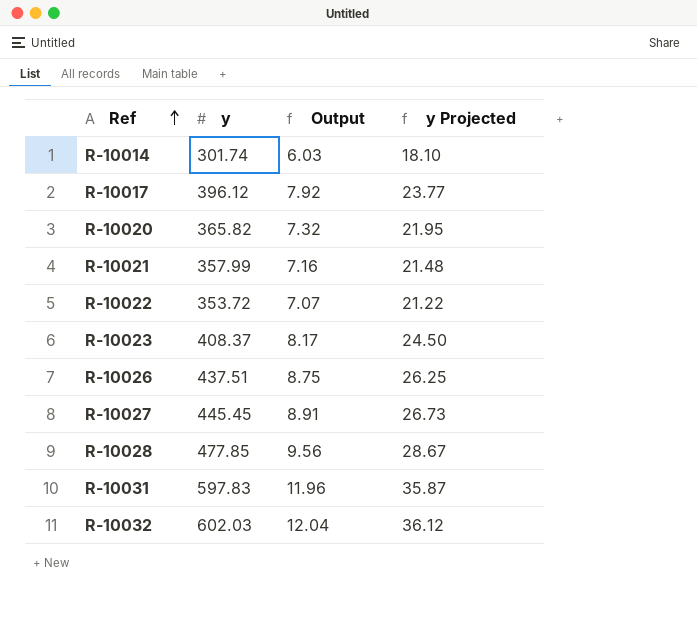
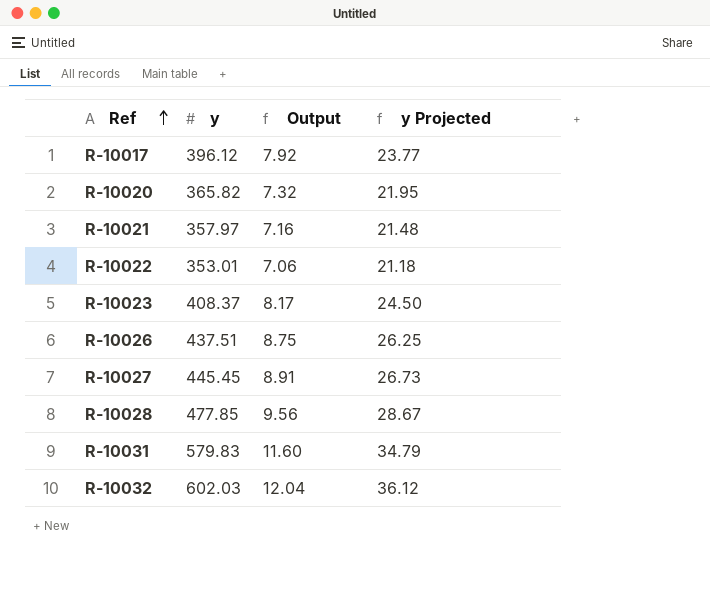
row R-10014: 301.74 | 6.03 | 18.10 -> none
R-10021 | y: 357.99 -> 357.97
R-10022 | y: 353.72 -> 353.01
R-10022 | Output: 7.07 -> 7.06
R-10022 | y Projected: 21.22 -> 21.18
R-10031 | y: 597.83 -> 579.83
R-10031 | Output: 11.96 -> 11.60
R-10031 | y Projected: 35.87 -> 34.79

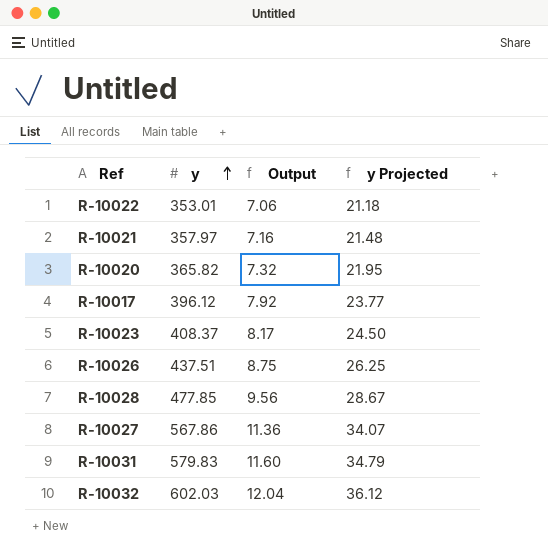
row order: Ref ascending -> y ascending
R-10027 | y: 445.45 -> 567.86
R-10027 | Output: 8.91 -> 11.36
R-10027 | y Projected: 26.73 -> 34.07

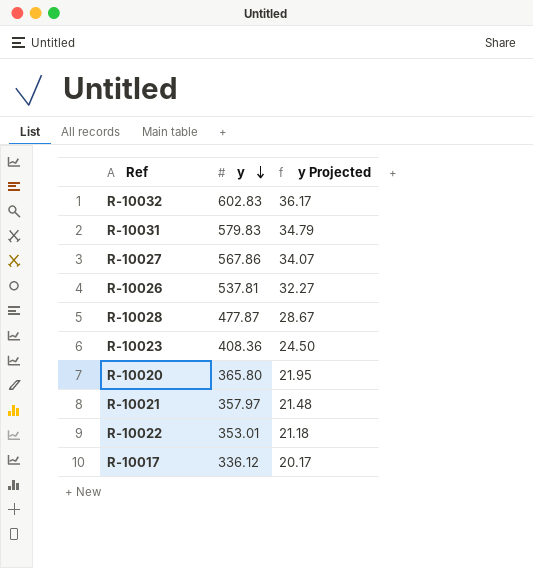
row order: y ascending -> y descending
column Output | formula: [y] * 0.02 -> none
R-10032 | y: 602.03 -> 602.83
R-10032 | y Projected: 36.12 -> 36.17
R-10026 | y: 437.51 -> 537.81
R-10026 | y Projected: 26.25 -> 32.27
R-10028 | y: 477.85 -> 477.87
R-10023 | y: 408.37 -> 408.36
R-10020 | y: 365.82 -> 365.80
R-10017 | y: 396.12 -> 336.12
R-10017 | y Projected: 23.77 -> 20.17

